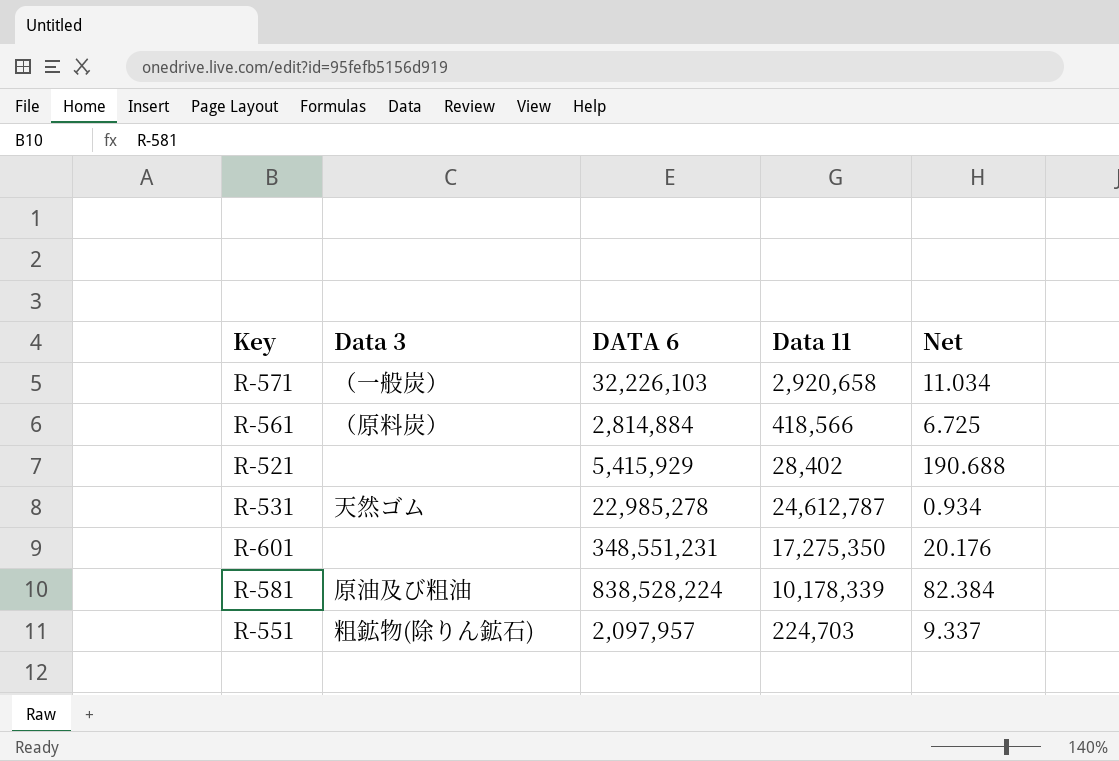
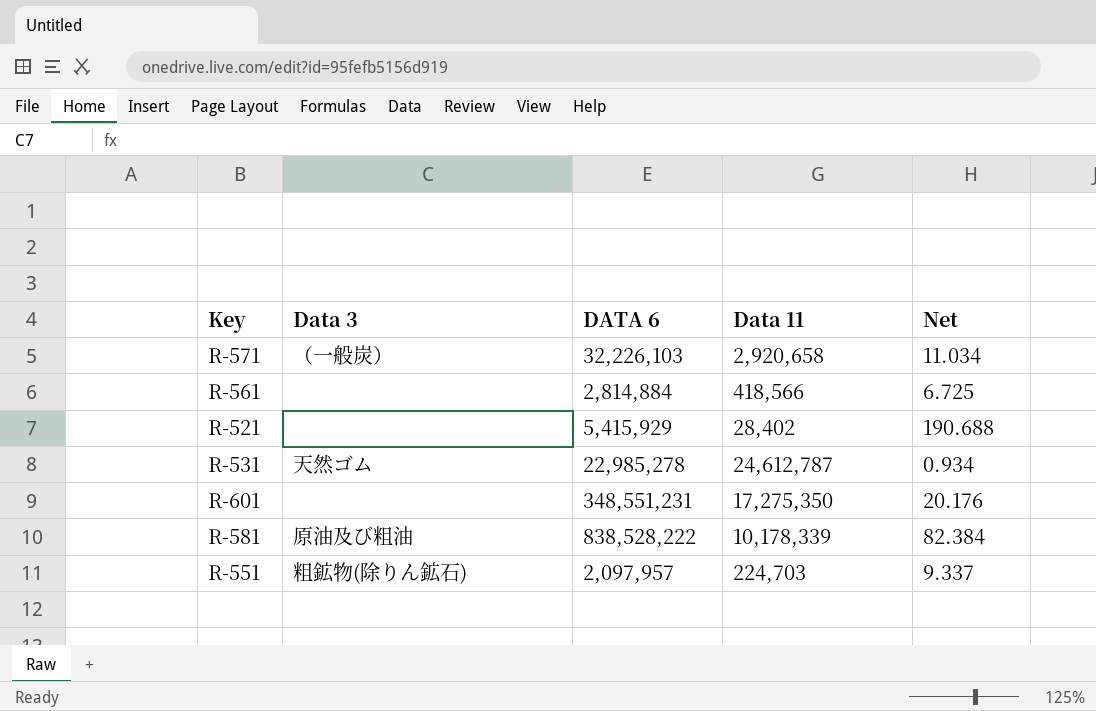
R-561 | Data 3: （原料炭） -> none
R-581 | DATA 6: 838,528,224 -> 838,528,222

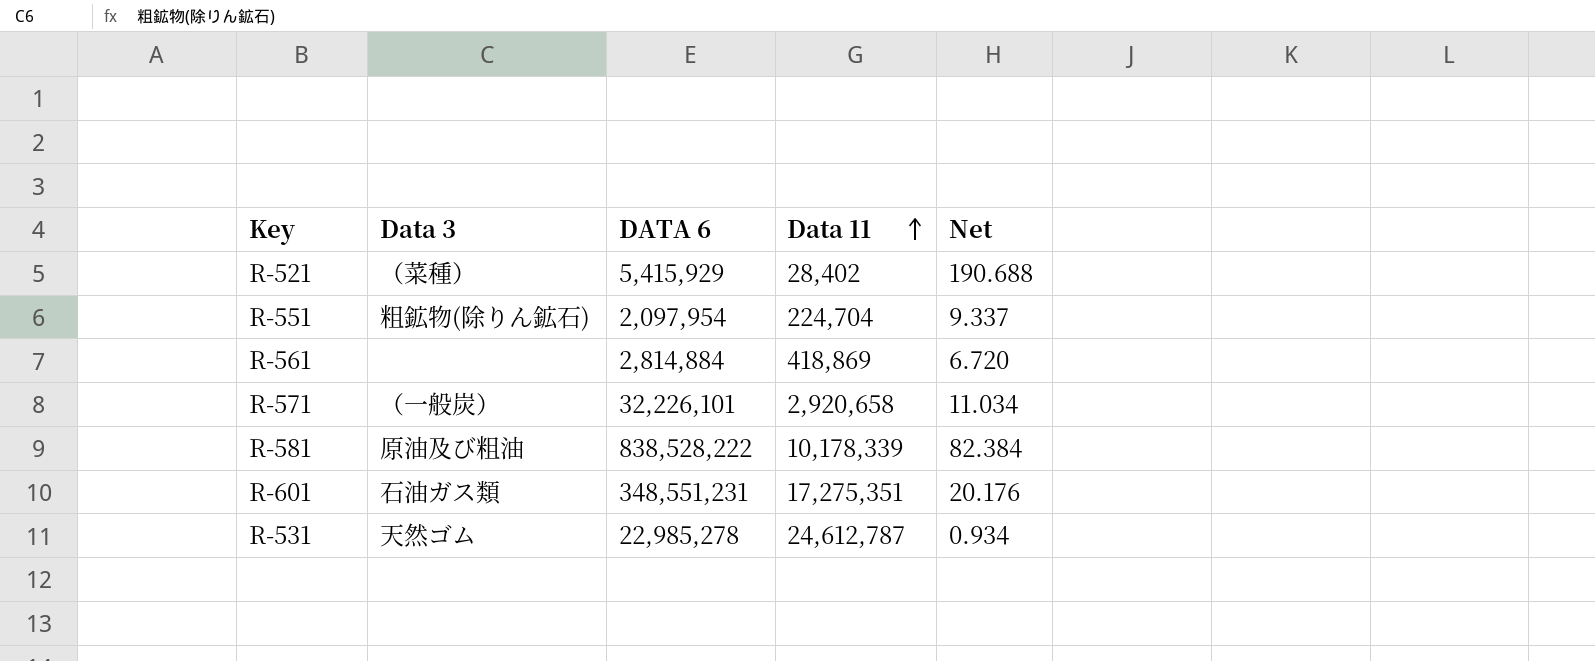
row order: none -> Data 11 ascending
R-521 | Data 3: none -> （菜種）
R-551 | DATA 6: 2,097,957 -> 2,097,954
R-551 | Data 11: 224,703 -> 224,704
R-561 | Data 11: 418,566 -> 418,869
R-561 | Net: 6.725 -> 6.720
R-571 | DATA 6: 32,226,103 -> 32,226,101
R-601 | Data 3: none -> 石油ガス類
R-601 | Data 11: 17,275,350 -> 17,275,351

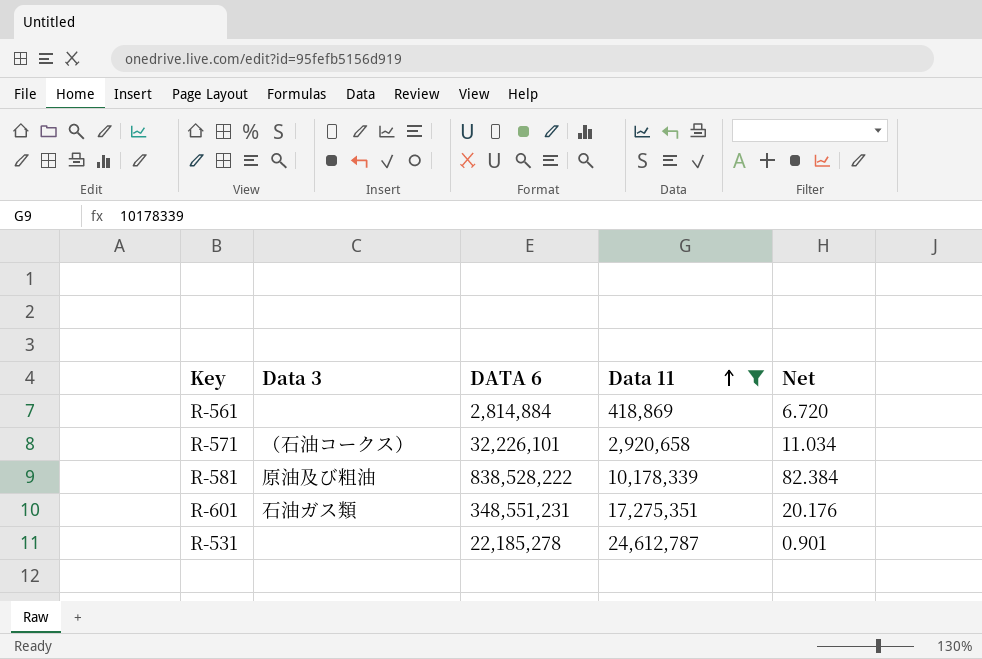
filter: none -> Data 11 >= 418,869
R-571 | Data 3: （一般炭） -> （石油コークス）
R-531 | Data 3: 天然ゴム -> none
R-531 | DATA 6: 22,985,278 -> 22,185,278
R-531 | Net: 0.934 -> 0.901

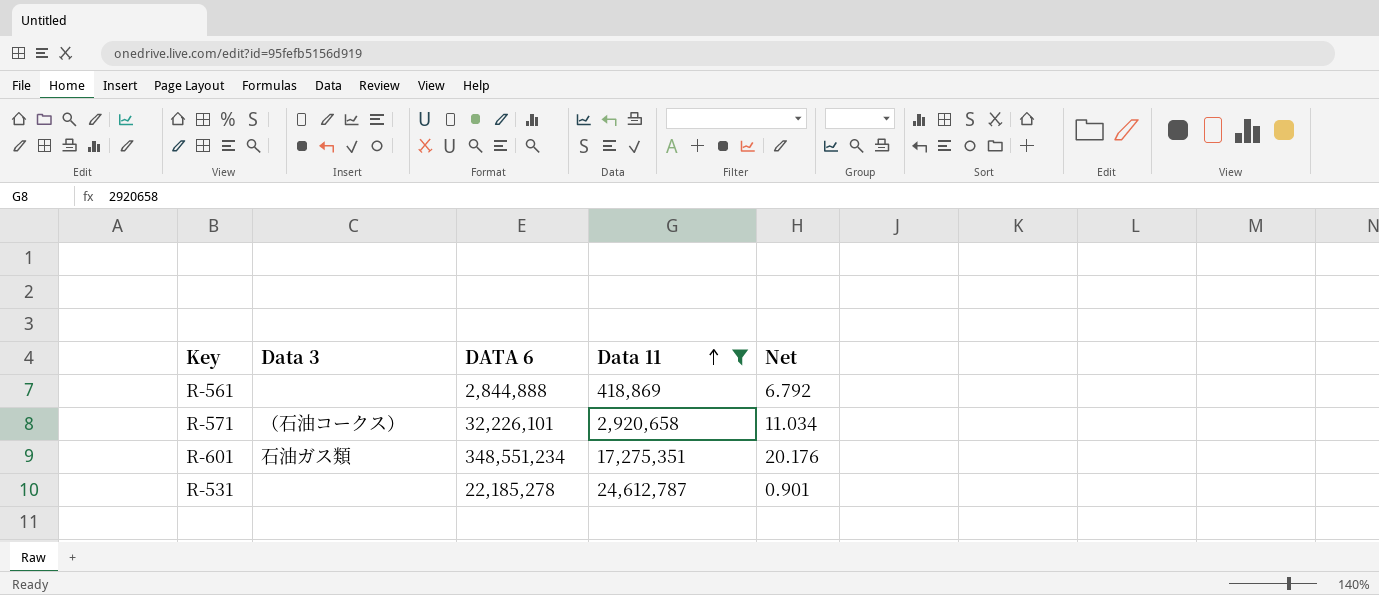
row R-581: 原油及び粗油 | 838,528,222 | 10,178,339 | 82.384 -> none
R-561 | DATA 6: 2,814,884 -> 2,844,888
R-561 | Net: 6.720 -> 6.792
R-601 | DATA 6: 348,551,231 -> 348,551,234

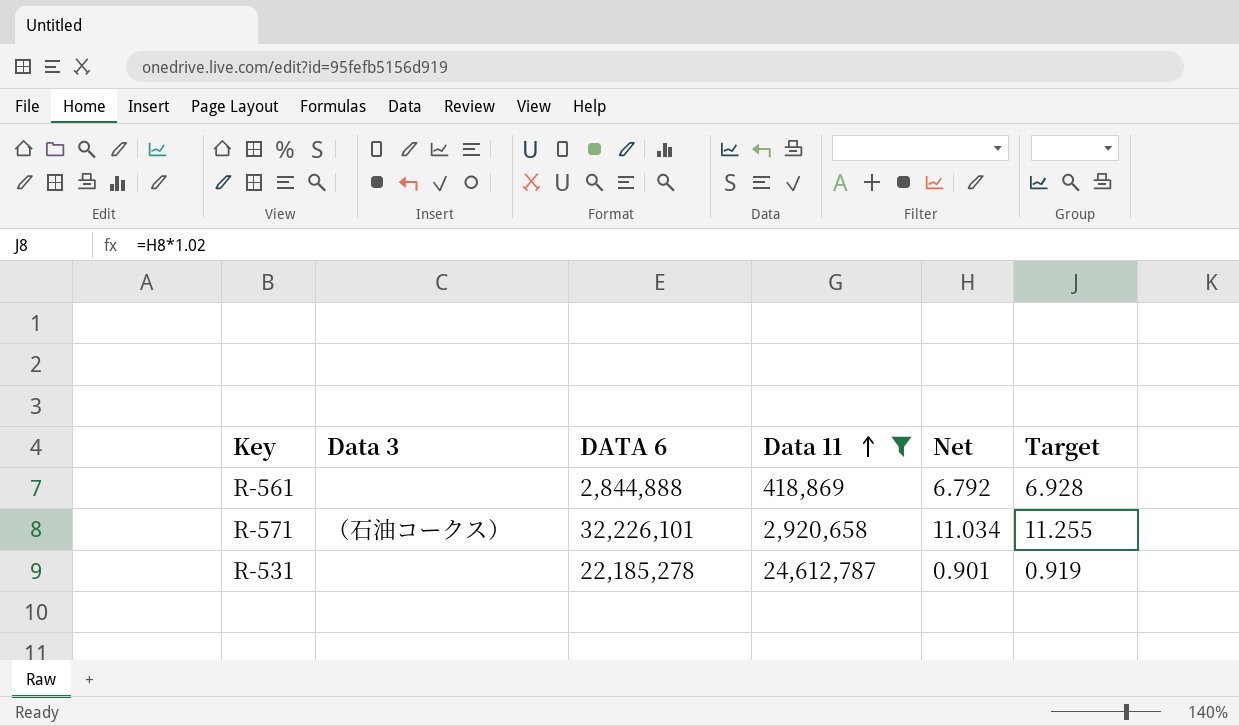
column Target | formula: none -> [Net] * 1.02
row R-601: 石油ガス類 | 348,551,234 | 17,275,351 | 20.176 -> none

